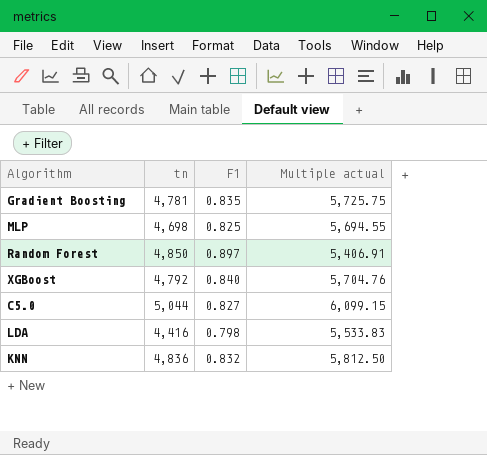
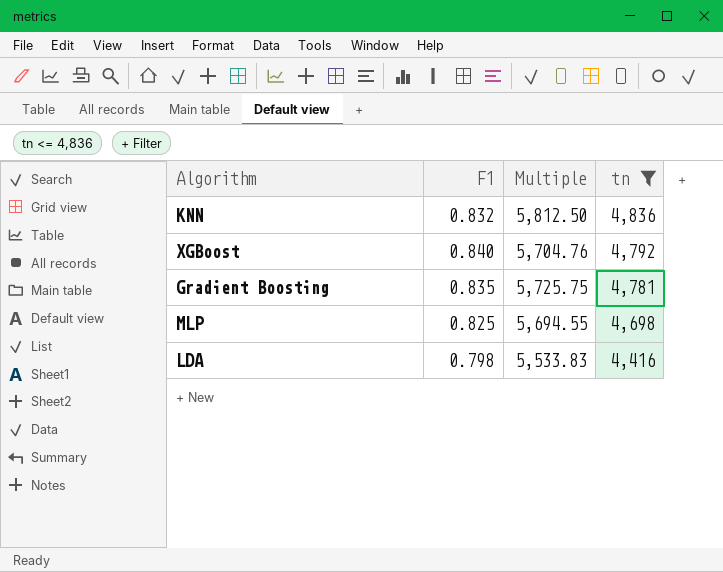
filter: none -> tn <= 4,836
row order: none -> tn descending
column name: Multiple actual -> Multiple
column tn | position: 2 -> 4

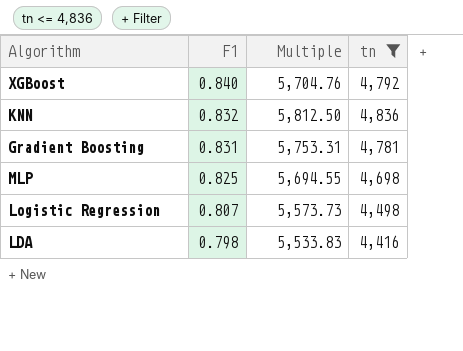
row order: tn descending -> F1 descending
Gradient Boosting | F1: 0.835 -> 0.831
Gradient Boosting | Multiple: 5,725.75 -> 5,753.31
row Logistic Regression: none -> 0.807 | 5,573.73 | 4,498

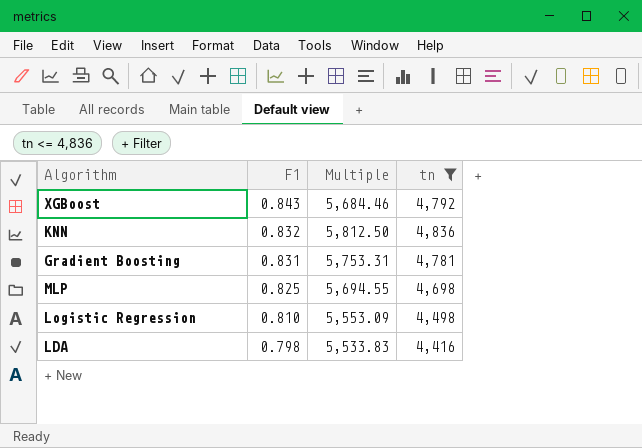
XGBoost | F1: 0.840 -> 0.843
XGBoost | Multiple: 5,704.76 -> 5,684.46
Logistic Regression | F1: 0.807 -> 0.810
Logistic Regression | Multiple: 5,573.73 -> 5,553.09

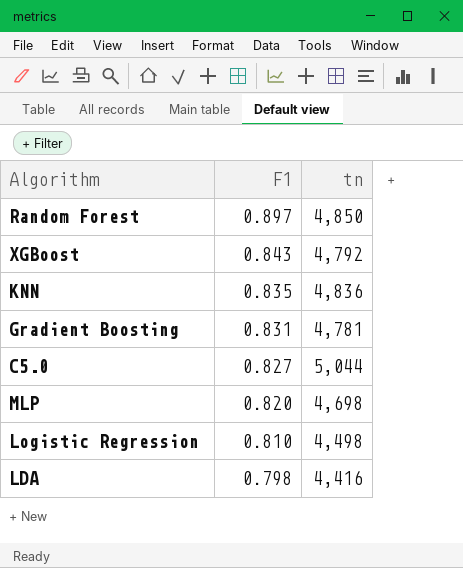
filter: tn <= 4,836 -> none
column Multiple | formula: [tn] / [F1] -> none
KNN | F1: 0.832 -> 0.835
MLP | F1: 0.825 -> 0.820

